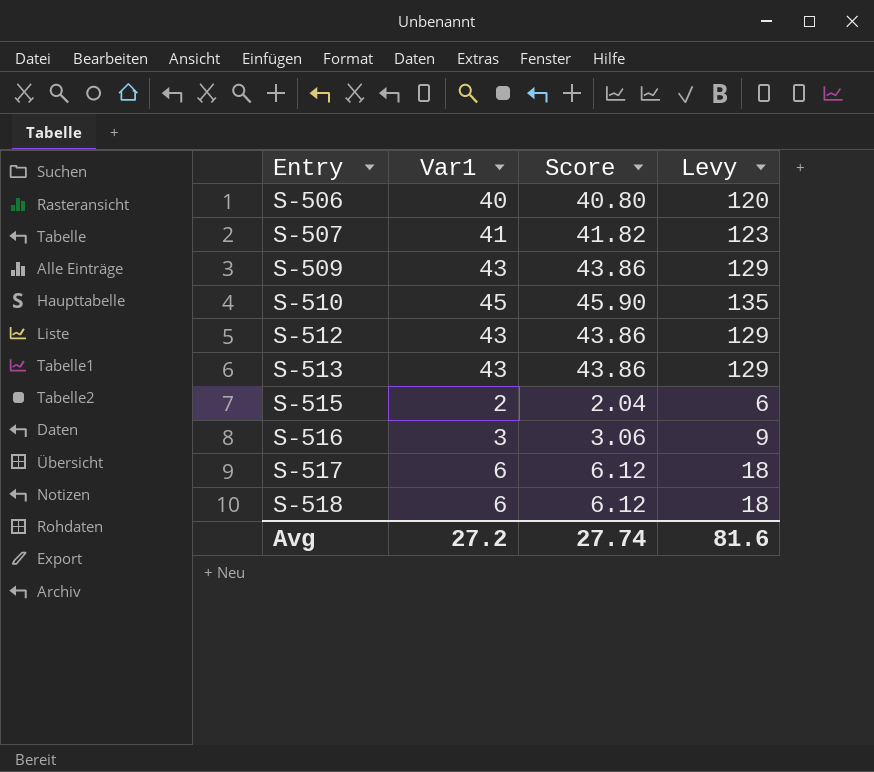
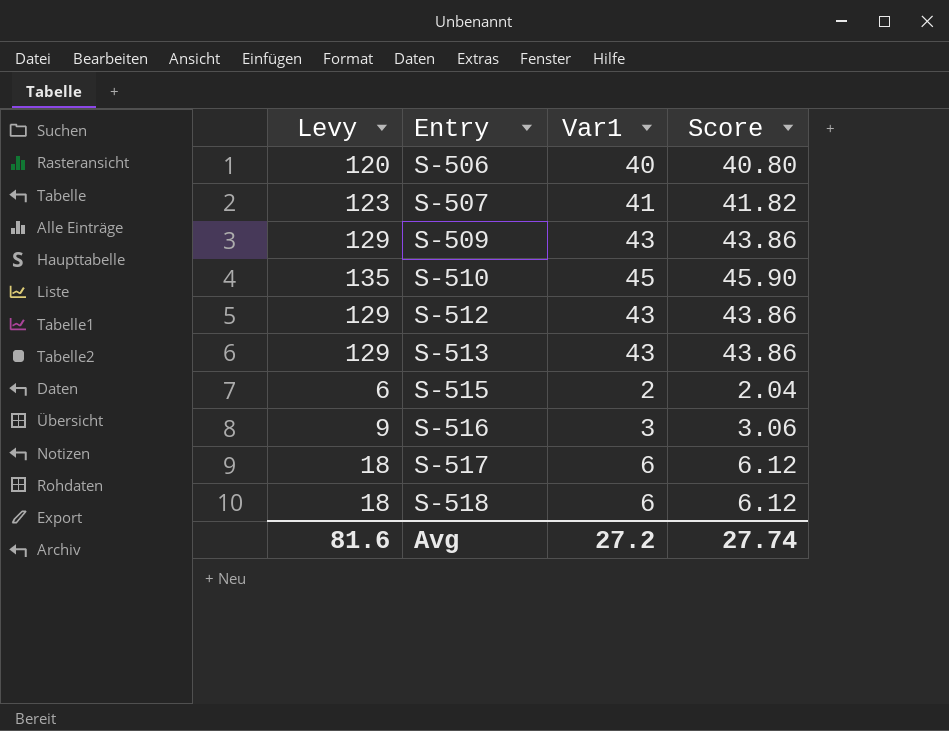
column Levy | position: 4 -> 1

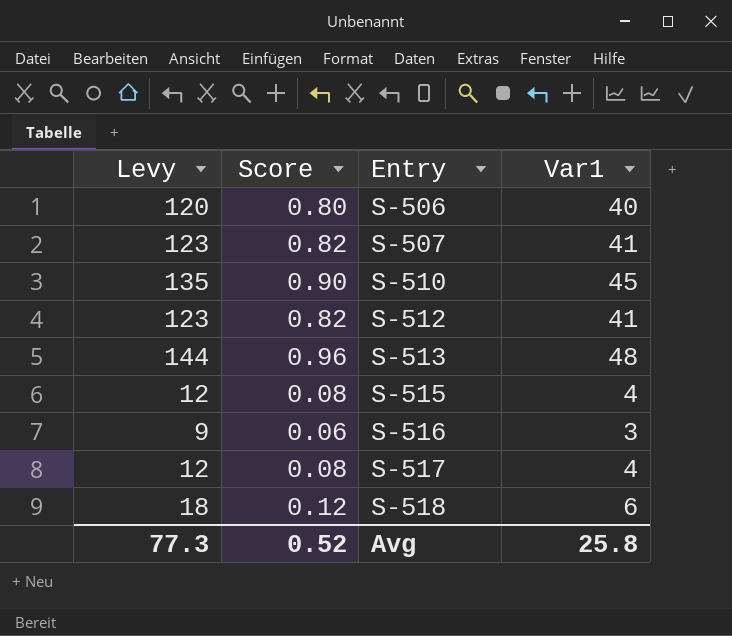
column Score | formula: [Var1] * 1.02 -> [Var1] * 0.02
column Score | position: 4 -> 2
row S-509: 129 | 43 | 43.86 -> none
S-512 | Levy: 129 -> 123
S-512 | Var1: 43 -> 41
S-513 | Levy: 129 -> 144
S-513 | Var1: 43 -> 48
S-515 | Levy: 6 -> 12
S-515 | Var1: 2 -> 4
S-517 | Levy: 18 -> 12
S-517 | Var1: 6 -> 4
Avg | Levy: 81.6 -> 77.3
Avg | Score: 27.74 -> 0.52
Avg | Var1: 27.2 -> 25.8

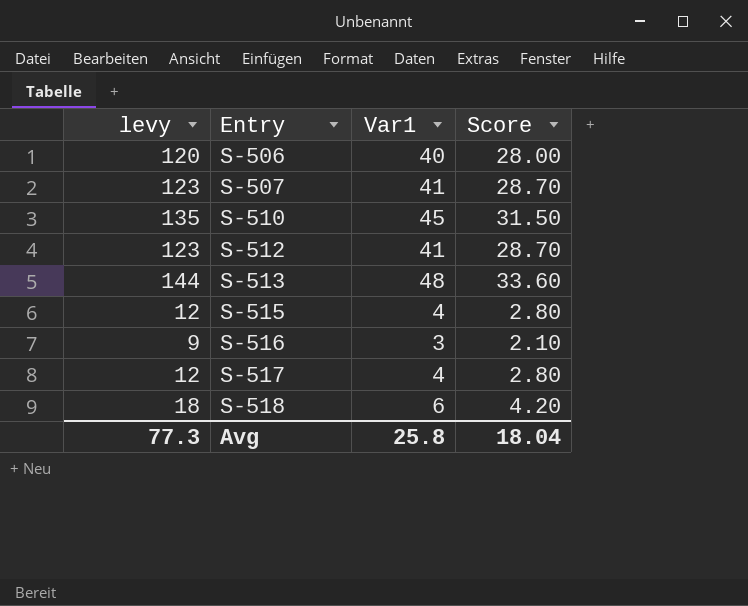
column name: Levy -> levy
column Score | formula: [Var1] * 0.02 -> [Var1] * 0.7
column Score | position: 2 -> 4
Avg | Score: 0.52 -> 18.04

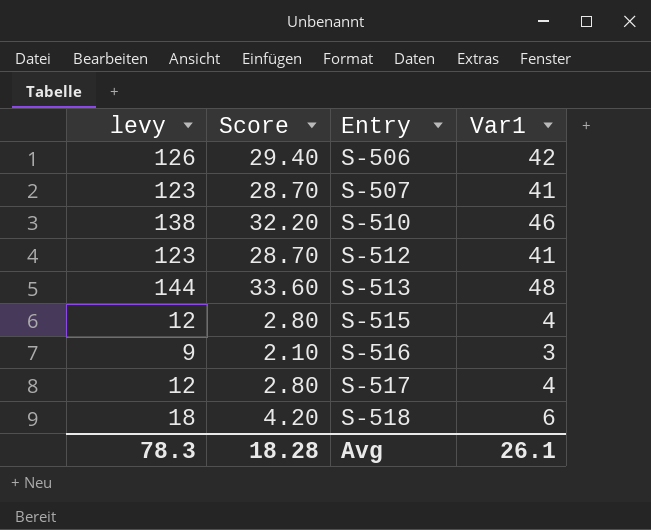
column Score | position: 4 -> 2
S-506 | levy: 120 -> 126
S-506 | Score: 28.00 -> 29.40
S-506 | Var1: 40 -> 42
S-510 | levy: 135 -> 138
S-510 | Score: 31.50 -> 32.20
S-510 | Var1: 45 -> 46
Avg | levy: 77.3 -> 78.3
Avg | Score: 18.04 -> 18.28
Avg | Var1: 25.8 -> 26.1

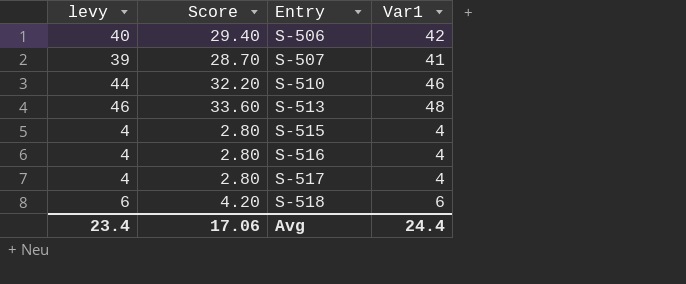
column levy | formula: [Var1] * 3 -> [Var1] * 0.95
row S-512: 123 | 28.70 | 41 -> none
S-516 | Score: 2.10 -> 2.80
S-516 | Var1: 3 -> 4
Avg | levy: 78.3 -> 23.4
Avg | Score: 18.28 -> 17.06
Avg | Var1: 26.1 -> 24.4

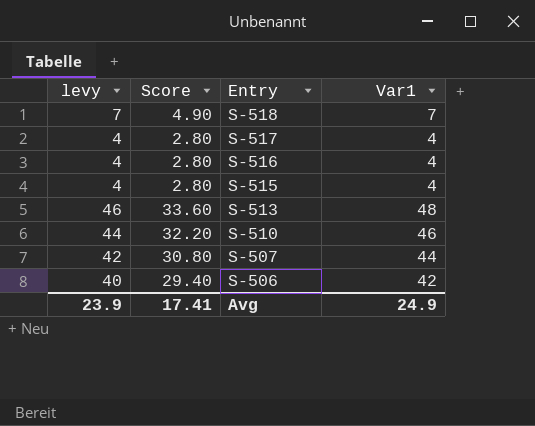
row order: Entry ascending -> Entry descending
S-518 | levy: 6 -> 7
S-518 | Score: 4.20 -> 4.90
S-518 | Var1: 6 -> 7
S-507 | levy: 39 -> 42
S-507 | Score: 28.70 -> 30.80
S-507 | Var1: 41 -> 44
Avg | levy: 23.4 -> 23.9
Avg | Score: 17.06 -> 17.41
Avg | Var1: 24.4 -> 24.9

